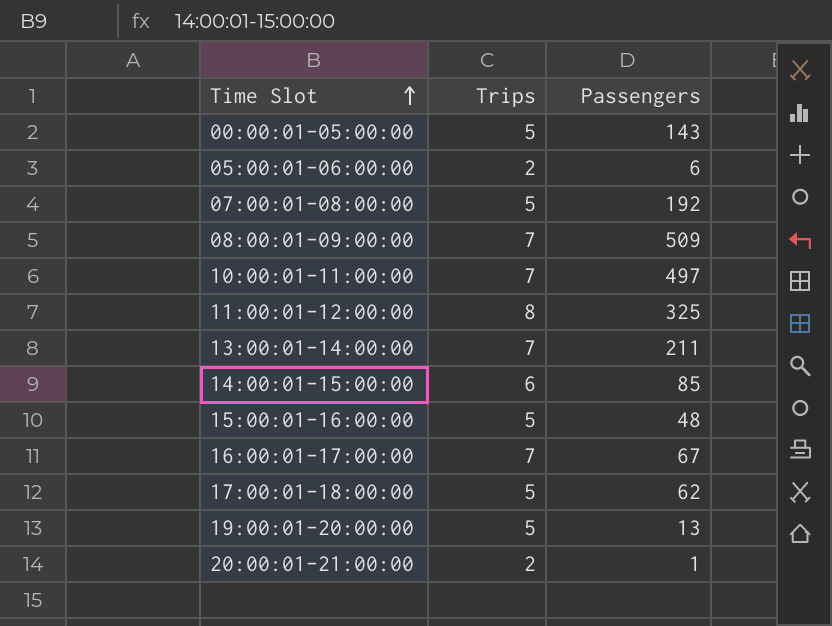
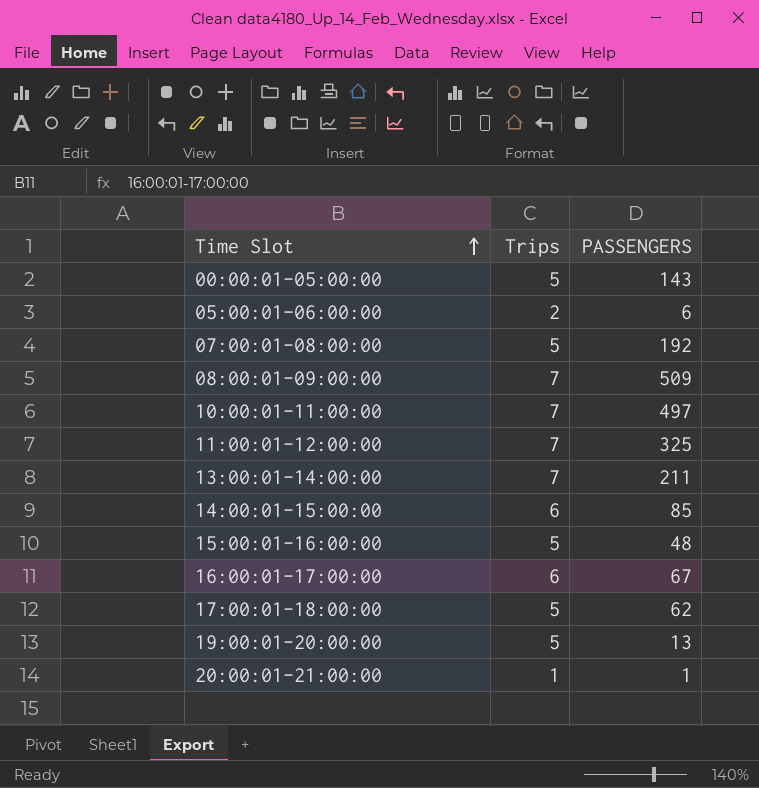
column name: Passengers -> PASSENGERS
11:00:01-12:00:00 | Trips: 8 -> 7
16:00:01-17:00:00 | Trips: 7 -> 6
20:00:01-21:00:00 | Trips: 2 -> 1

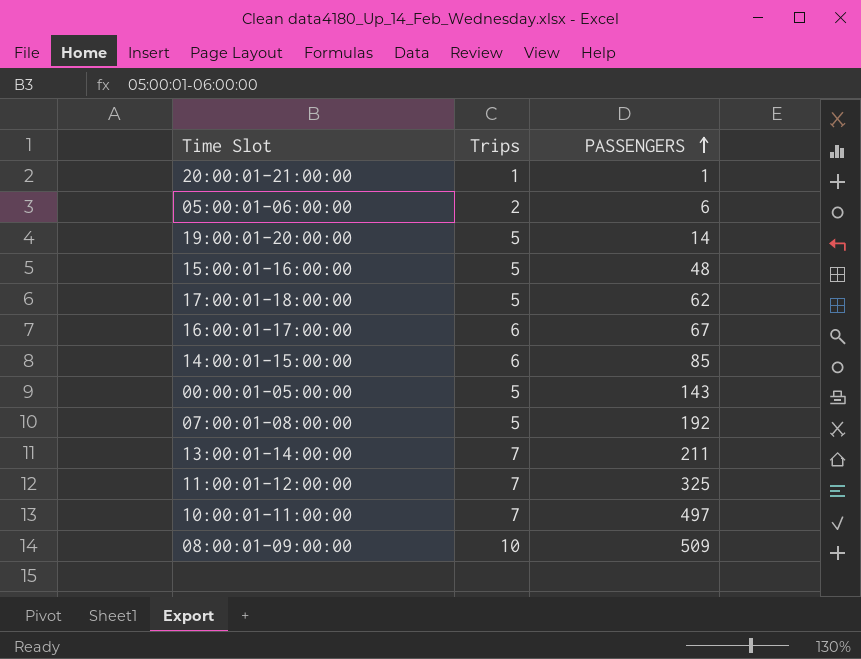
row order: Time Slot ascending -> PASSENGERS ascending
19:00:01-20:00:00 | PASSENGERS: 13 -> 14
08:00:01-09:00:00 | Trips: 7 -> 10

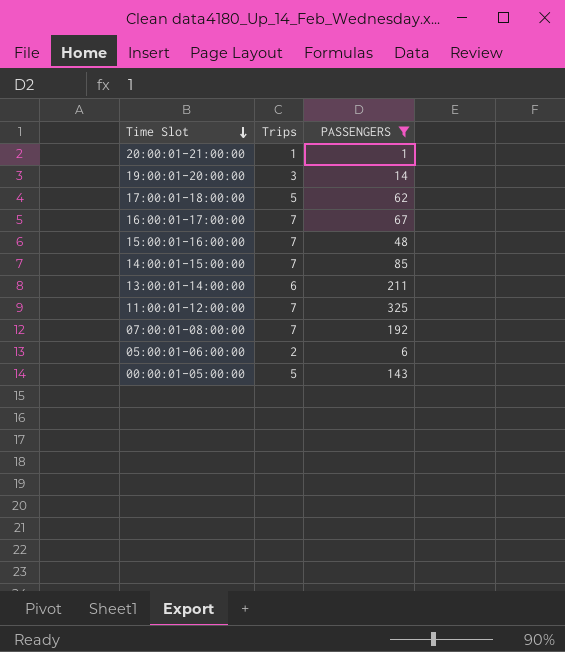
filter: none -> PASSENGERS <= 325
row order: PASSENGERS ascending -> Time Slot descending
19:00:01-20:00:00 | Trips: 5 -> 3
16:00:01-17:00:00 | Trips: 6 -> 7
15:00:01-16:00:00 | Trips: 5 -> 7
14:00:01-15:00:00 | Trips: 6 -> 7
13:00:01-14:00:00 | Trips: 7 -> 6
07:00:01-08:00:00 | Trips: 5 -> 7

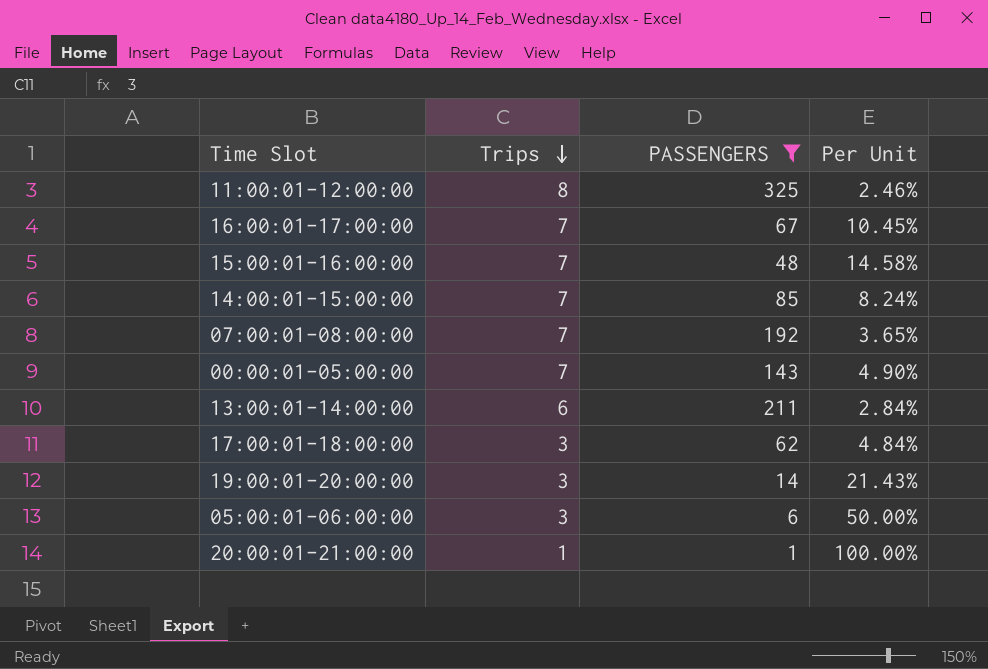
row order: Time Slot descending -> Trips descending
column Per Unit | formula: none -> [Trips] / [PASSENGERS]
11:00:01-12:00:00 | Trips: 7 -> 8
00:00:01-05:00:00 | Trips: 5 -> 7
17:00:01-18:00:00 | Trips: 5 -> 3
05:00:01-06:00:00 | Trips: 2 -> 3

